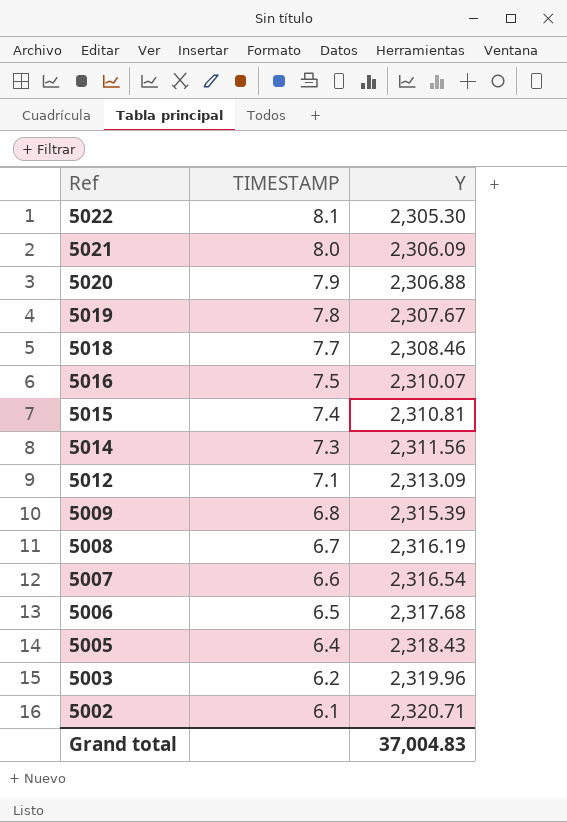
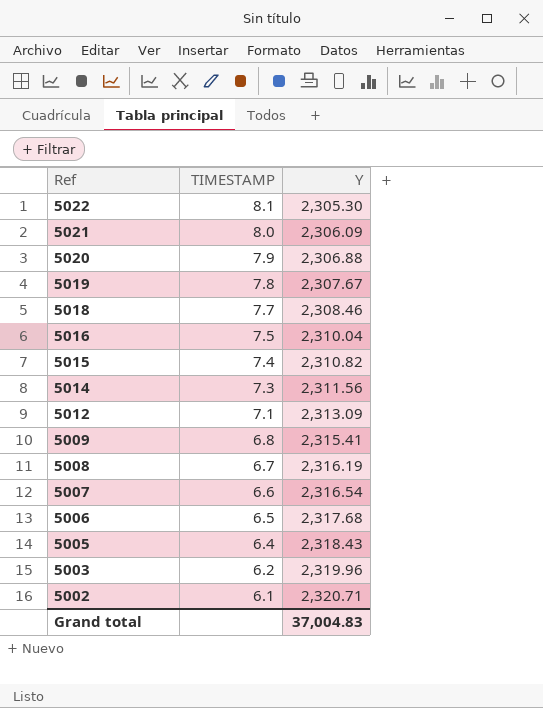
5016 | Y: 2,310.07 -> 2,310.04
5015 | Y: 2,310.81 -> 2,310.82
5009 | Y: 2,315.39 -> 2,315.41

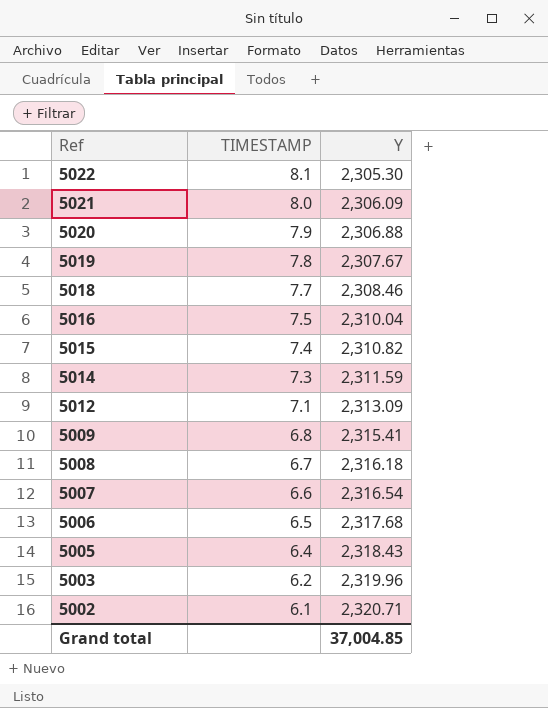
5014 | Y: 2,311.56 -> 2,311.59
5008 | Y: 2,316.19 -> 2,316.18
Grand total | Y: 37,004.83 -> 37,004.85

